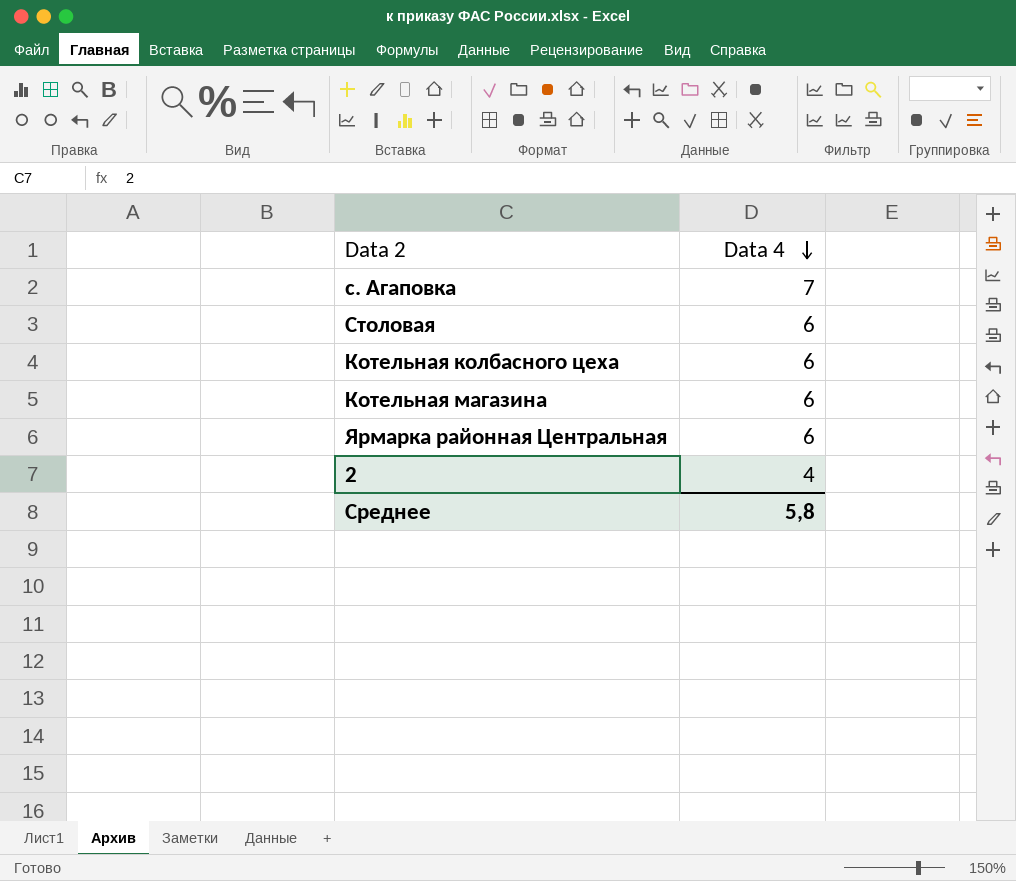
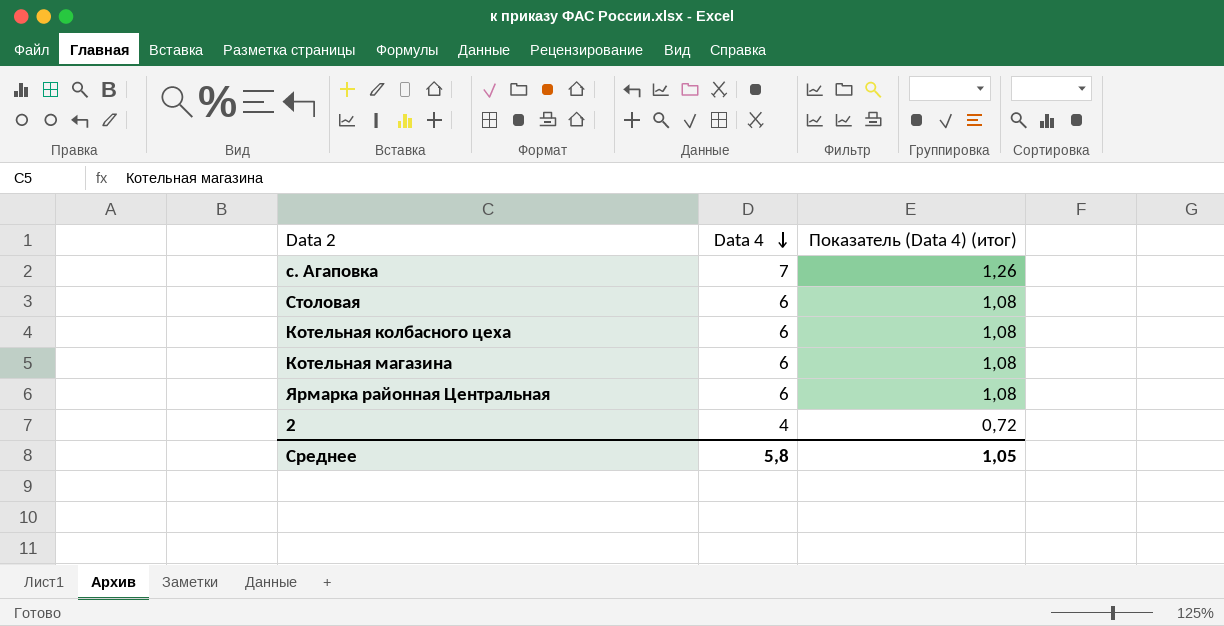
column Показатель (Data 4) (итог) | formula: none -> [Data 4] * 0,18

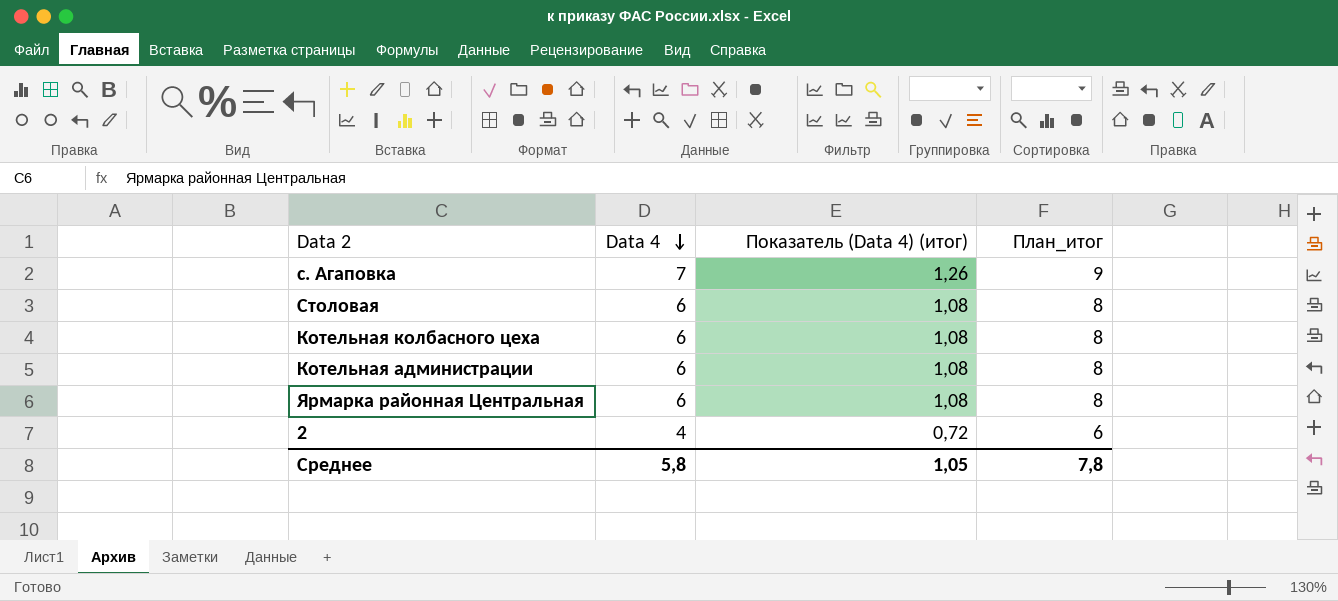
column План_итог | formula: none -> [Data 4] + 2
row Котельная магазина: 6 | 1,08 -> none
row Котельная администрации: none -> 6 | 1,08 | 8

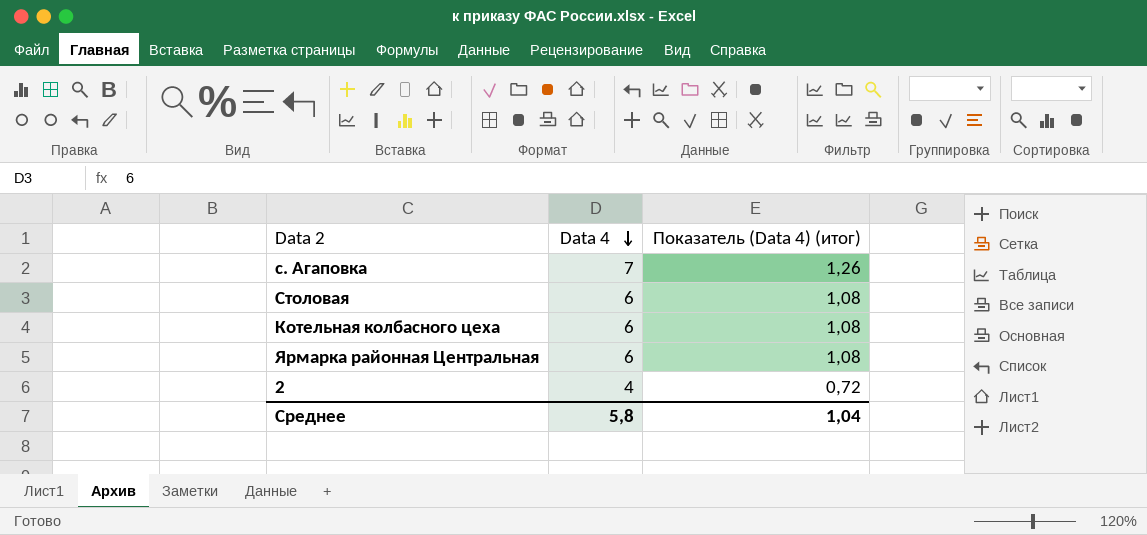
column План_итог | formula: [Data 4] + 2 -> none
row Котельная администрации: 6 | 1,08 | 8 -> none
Среднее | Показатель (Data 4) (итог): 1,05 -> 1,04

